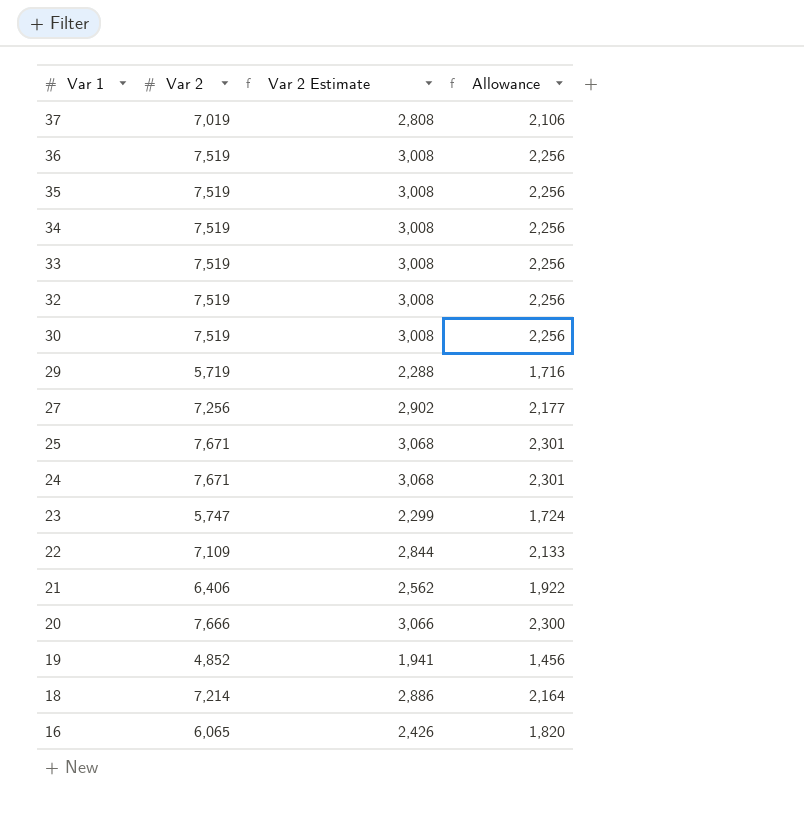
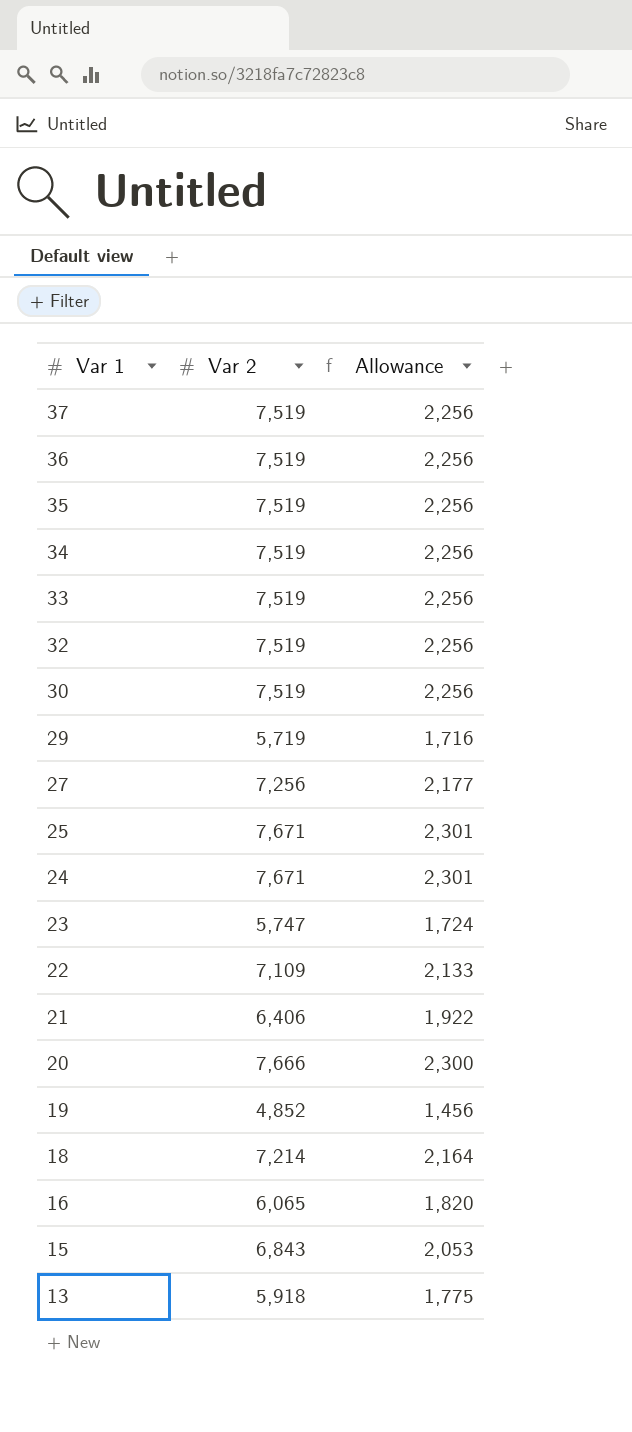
column Var 2 Estimate | formula: [Var 2] * 0.4 -> none
37 | Var 2: 7,019 -> 7,519
37 | Allowance: 2,106 -> 2,256
row 15: none -> 6,843 | 2,053
row 13: none -> 5,918 | 1,775

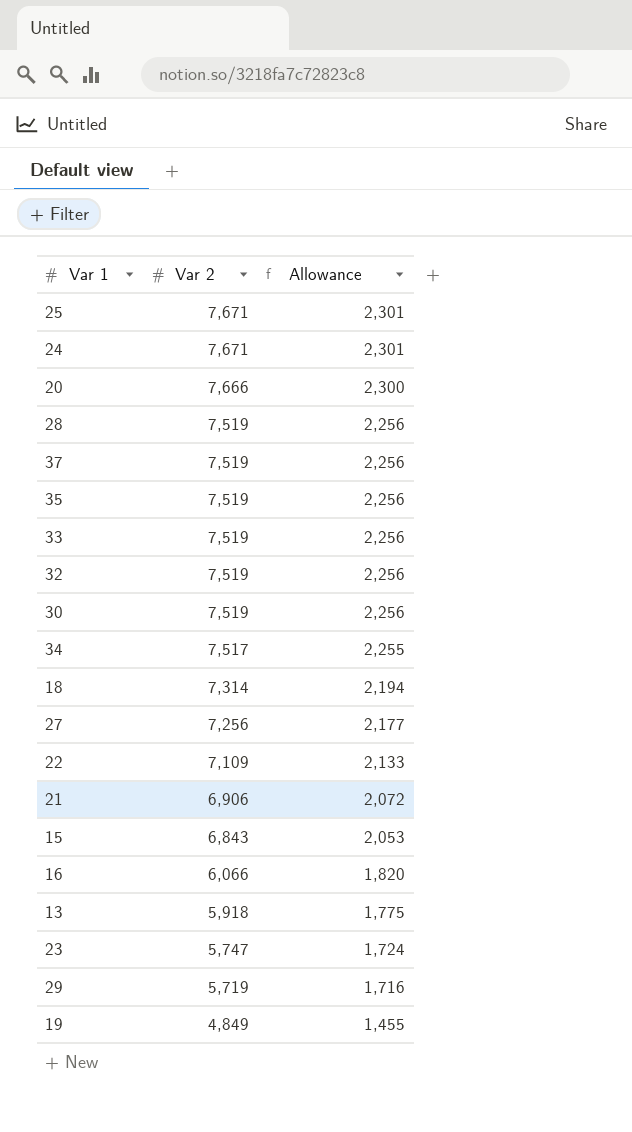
row order: Var 1 descending -> Var 2 descending
row 36: 7,519 | 2,256 -> none
row 28: none -> 7,519 | 2,256
34 | Var 2: 7,519 -> 7,517
34 | Allowance: 2,256 -> 2,255
18 | Var 2: 7,214 -> 7,314
18 | Allowance: 2,164 -> 2,194
21 | Var 2: 6,406 -> 6,906
21 | Allowance: 1,922 -> 2,072
16 | Var 2: 6,065 -> 6,066
19 | Var 2: 4,852 -> 4,849
19 | Allowance: 1,456 -> 1,455

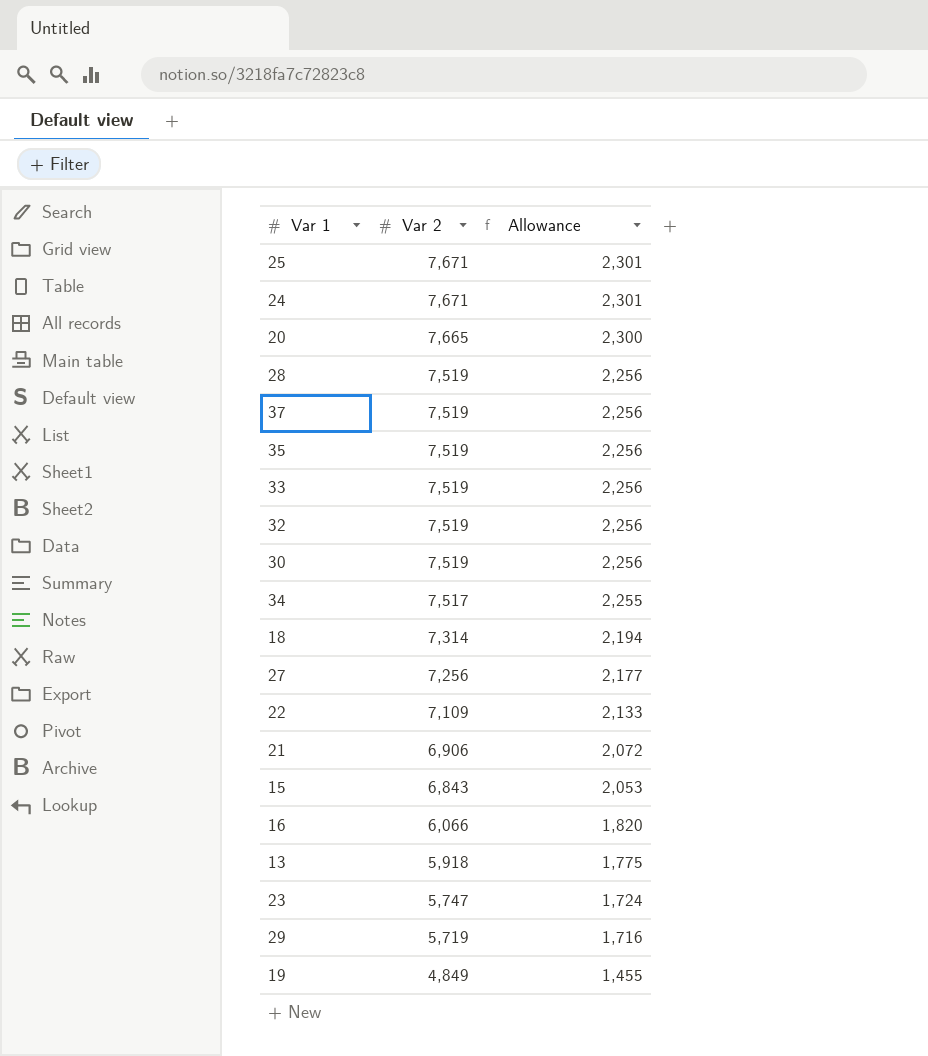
20 | Var 2: 7,666 -> 7,665

